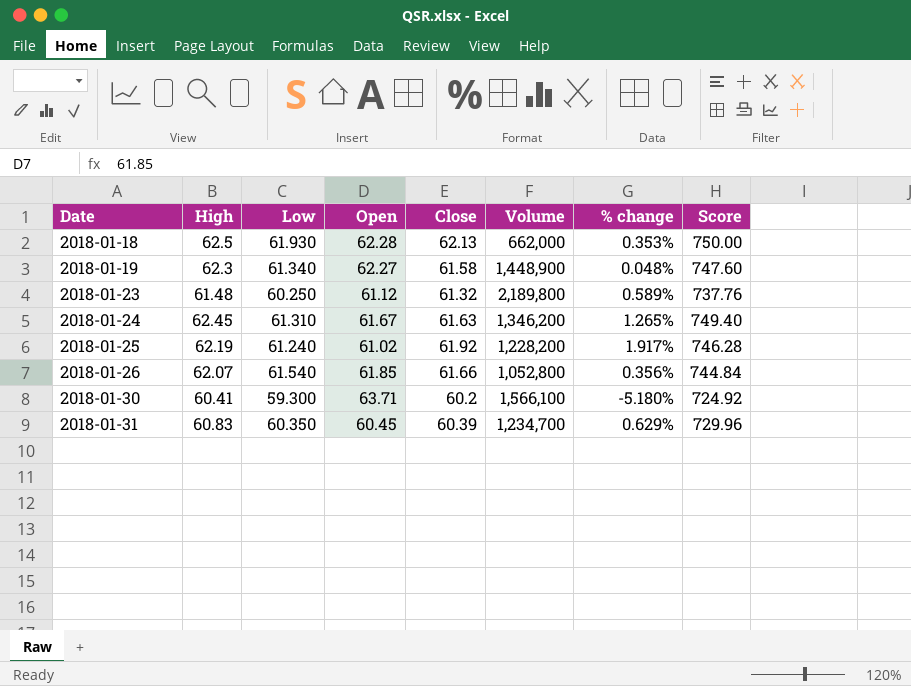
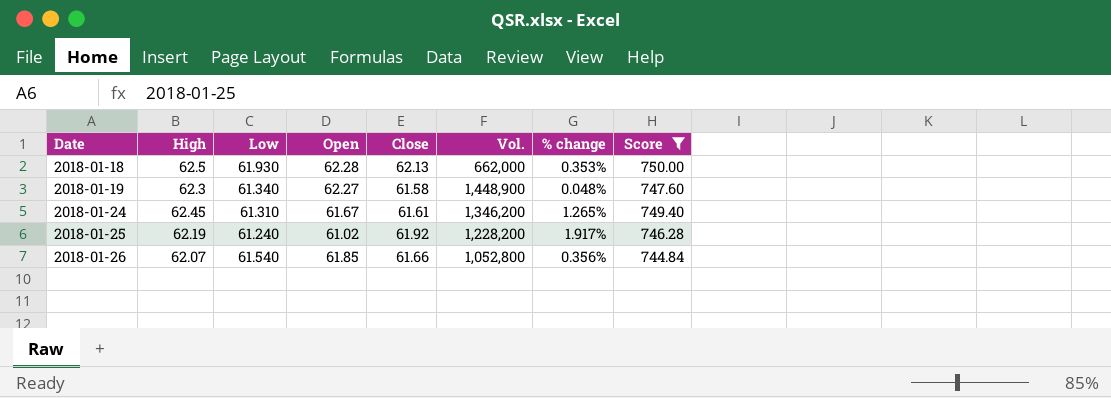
filter: none -> Score >= 744.84
column name: Volume -> Vol.
2018-01-24 | Close: 61.63 -> 61.61

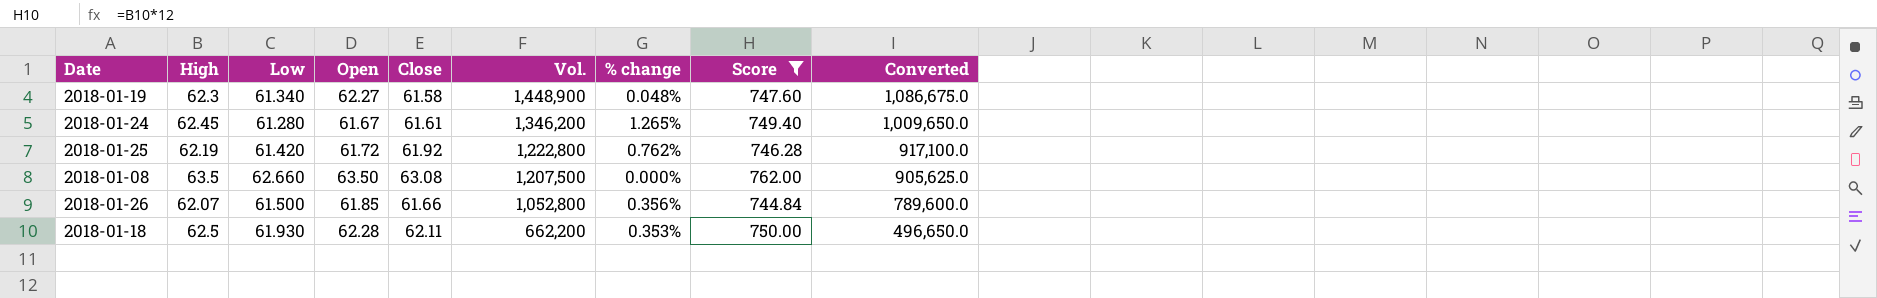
row order: Date ascending -> Vol. descending
column Converted | formula: none -> [Vol.] * 0.75
2018-01-24 | Low: 61.310 -> 61.280
2018-01-25 | Low: 61.240 -> 61.420
2018-01-25 | Open: 61.02 -> 61.72
2018-01-25 | Vol.: 1,228,200 -> 1,222,800
2018-01-25 | % change: 1.917% -> 0.762%
row 2018-01-08: none -> 63.5 | 62.660 | 63.50 | 63.08 | 1,207,500 | 0.000% | 762.00 | 905,625.0
2018-01-26 | Low: 61.540 -> 61.500
2018-01-18 | Close: 62.13 -> 62.11
2018-01-18 | Vol.: 662,000 -> 662,200

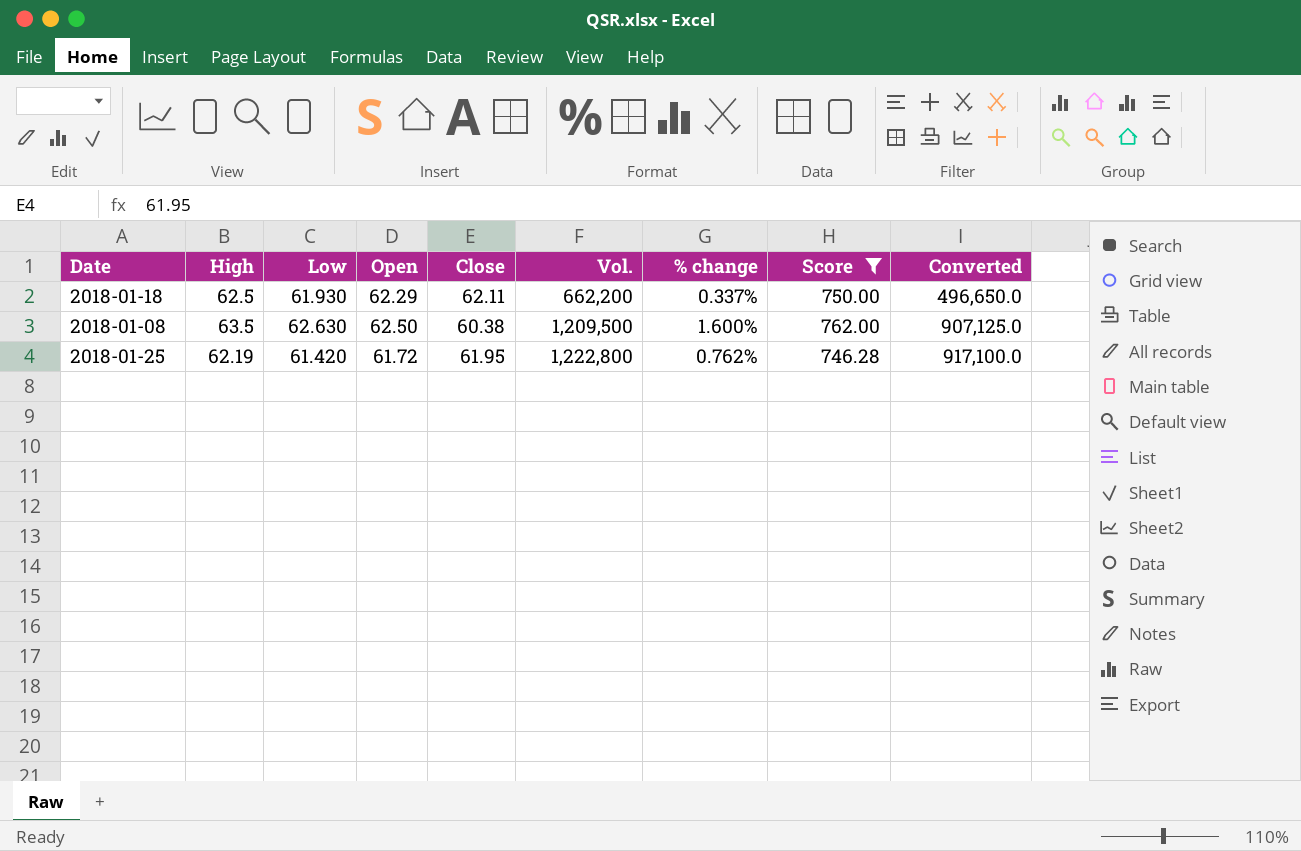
row order: Vol. descending -> Vol. ascending
row 2018-01-19: 62.3 | 61.340 | 62.27 | 61.58 | 1,448,900 | 0.048% | 747.60 | 1,086,675.0 -> none
row 2018-01-24: 62.45 | 61.280 | 61.67 | 61.61 | 1,346,200 | 1.265% | 749.40 | 1,009,650.0 -> none
row 2018-01-26: 62.07 | 61.500 | 61.85 | 61.66 | 1,052,800 | 0.356% | 744.84 | 789,600.0 -> none
2018-01-18 | Open: 62.28 -> 62.29
2018-01-18 | % change: 0.353% -> 0.337%
2018-01-08 | Low: 62.660 -> 62.630
2018-01-08 | Open: 63.50 -> 62.50
2018-01-08 | Close: 63.08 -> 60.38
2018-01-08 | Vol.: 1,207,500 -> 1,209,500
2018-01-08 | % change: 0.000% -> 1.600%
2018-01-08 | Converted: 905,625.0 -> 907,125.0
2018-01-25 | Close: 61.92 -> 61.95

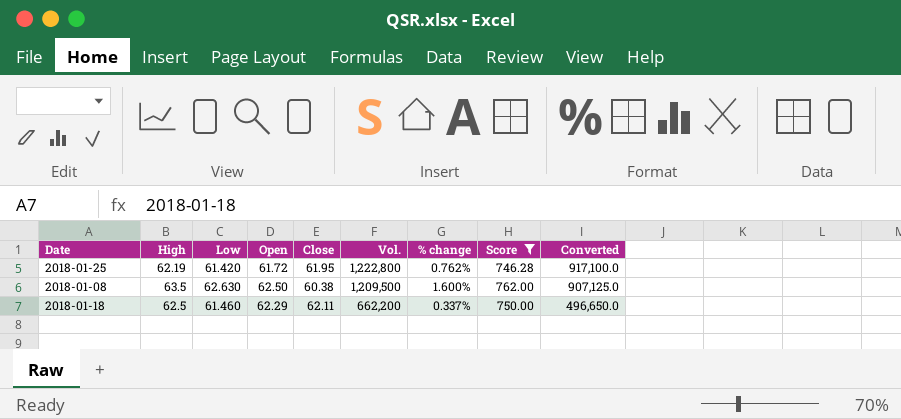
row order: Vol. ascending -> Vol. descending
2018-01-18 | Low: 61.930 -> 61.460

